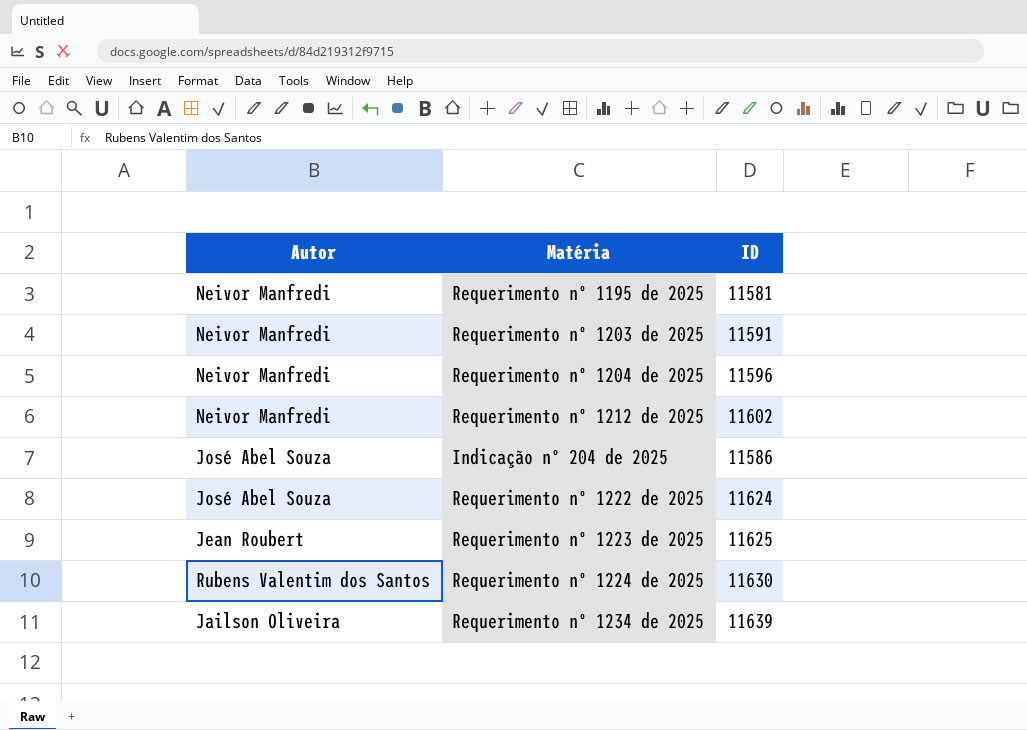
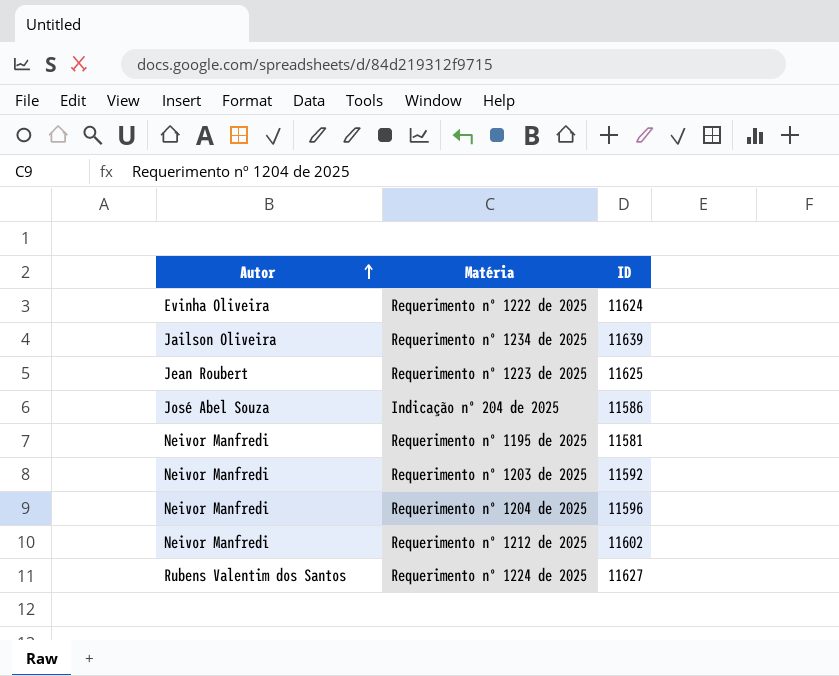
row order: none -> Autor ascending
Requerimento nº 1222 de 2025 | Autor: José Abel Souza -> Evinha Oliveira
Requerimento nº 1203 de 2025 | ID: 11591 -> 11592
Requerimento nº 1224 de 2025 | ID: 11630 -> 11627

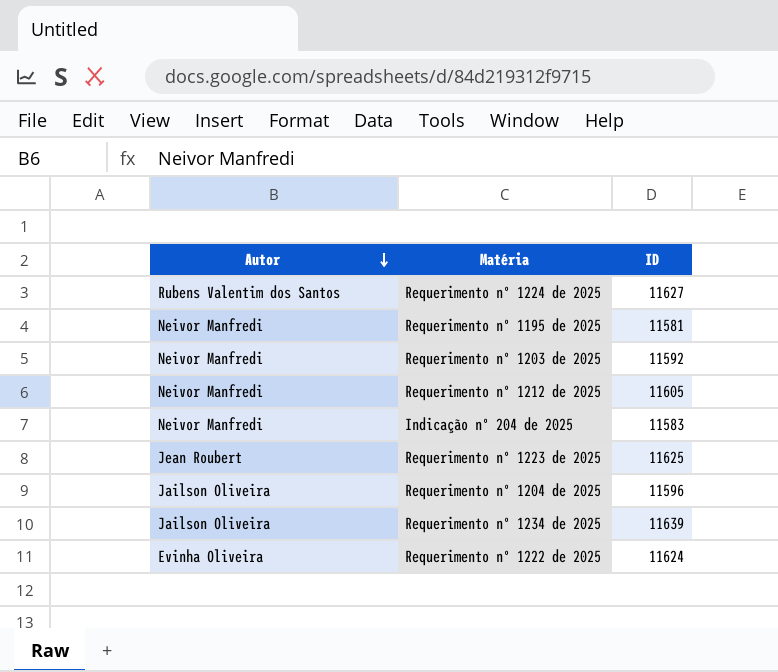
row order: Autor ascending -> Autor descending
Requerimento nº 1212 de 2025 | ID: 11602 -> 11605
Indicação nº 204 de 2025 | Autor: José Abel Souza -> Neivor Manfredi
Indicação nº 204 de 2025 | ID: 11586 -> 11583
Requerimento nº 1204 de 2025 | Autor: Neivor Manfredi -> Jailson Oliveira

